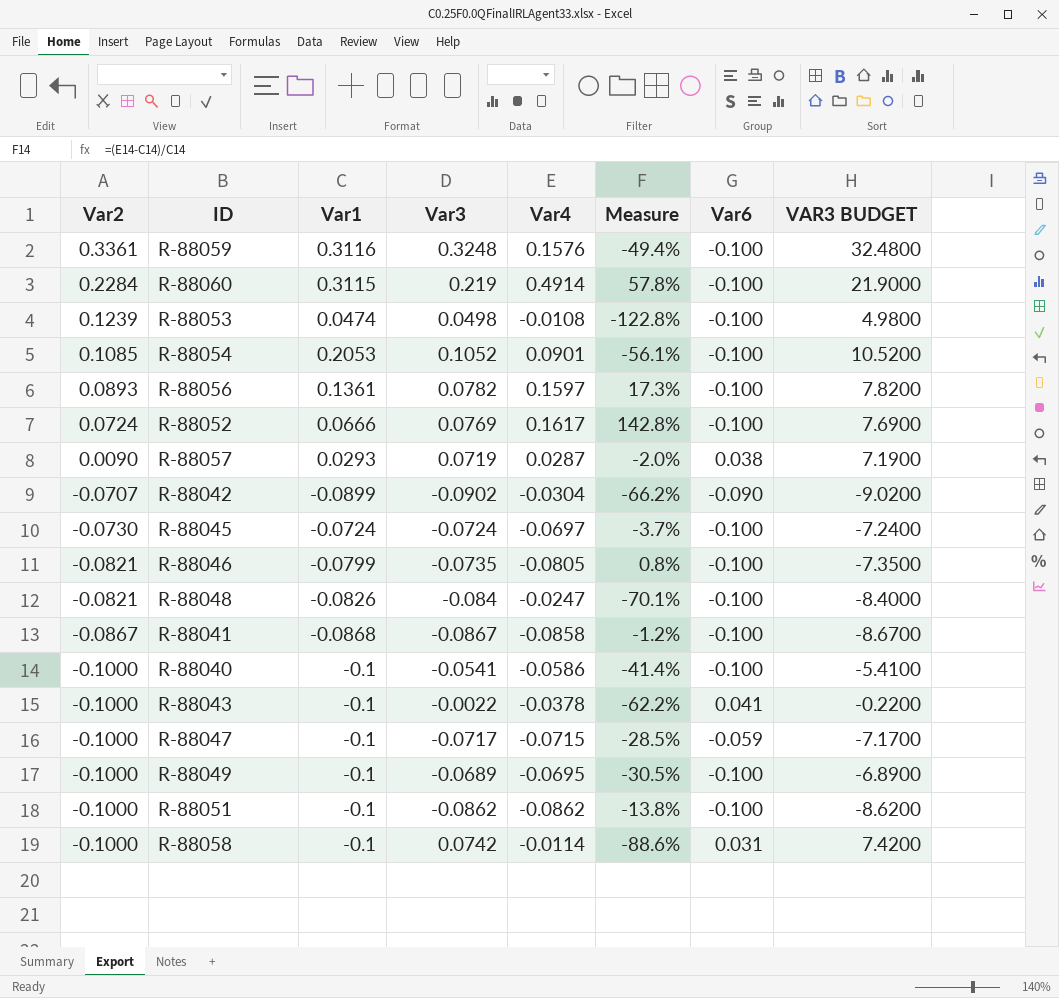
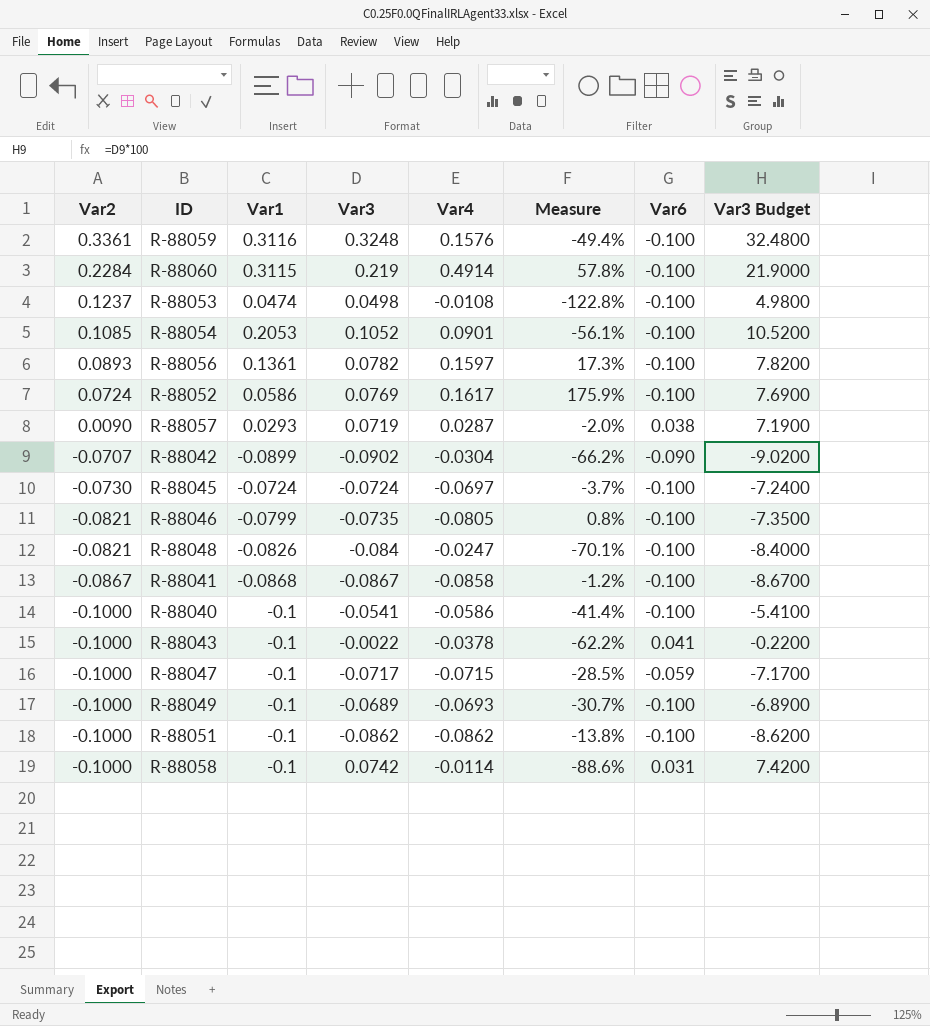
column name: VAR3 BUDGET -> Var3 Budget
R-88053 | Var2: 0.1239 -> 0.1237
R-88052 | Var1: 0.0666 -> 0.0586
R-88052 | Measure: 142.8% -> 175.9%
R-88049 | Var4: -0.0695 -> -0.0693
R-88049 | Measure: -30.5% -> -30.7%

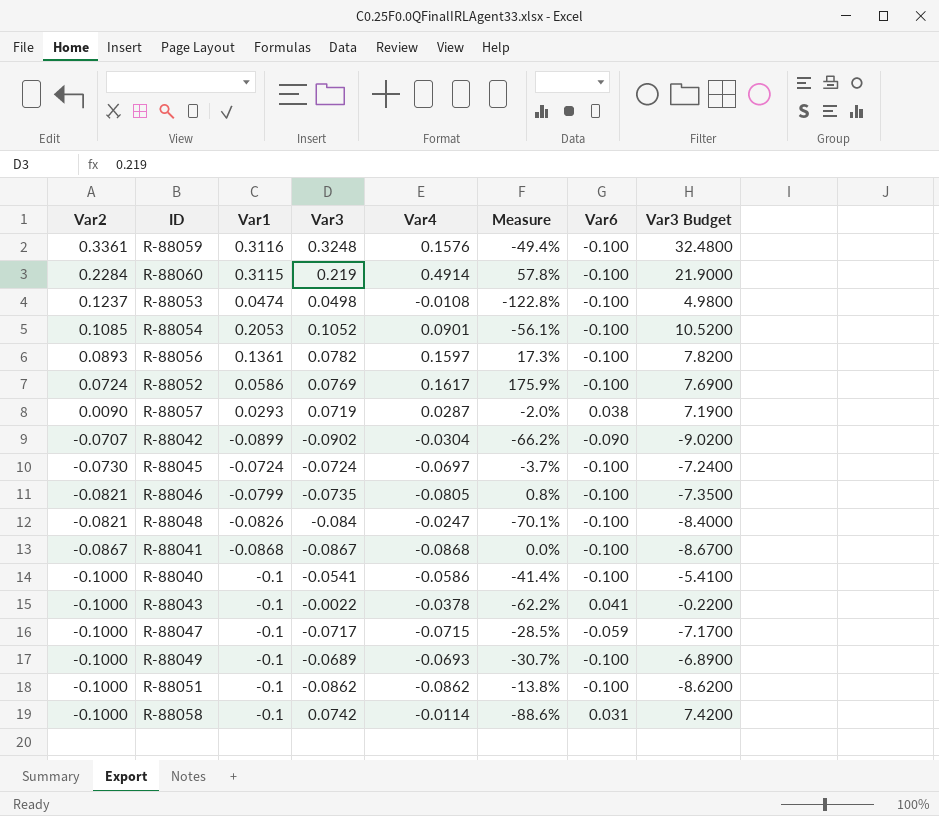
R-88041 | Var4: -0.0858 -> -0.0868
R-88041 | Measure: -1.2% -> 0.0%

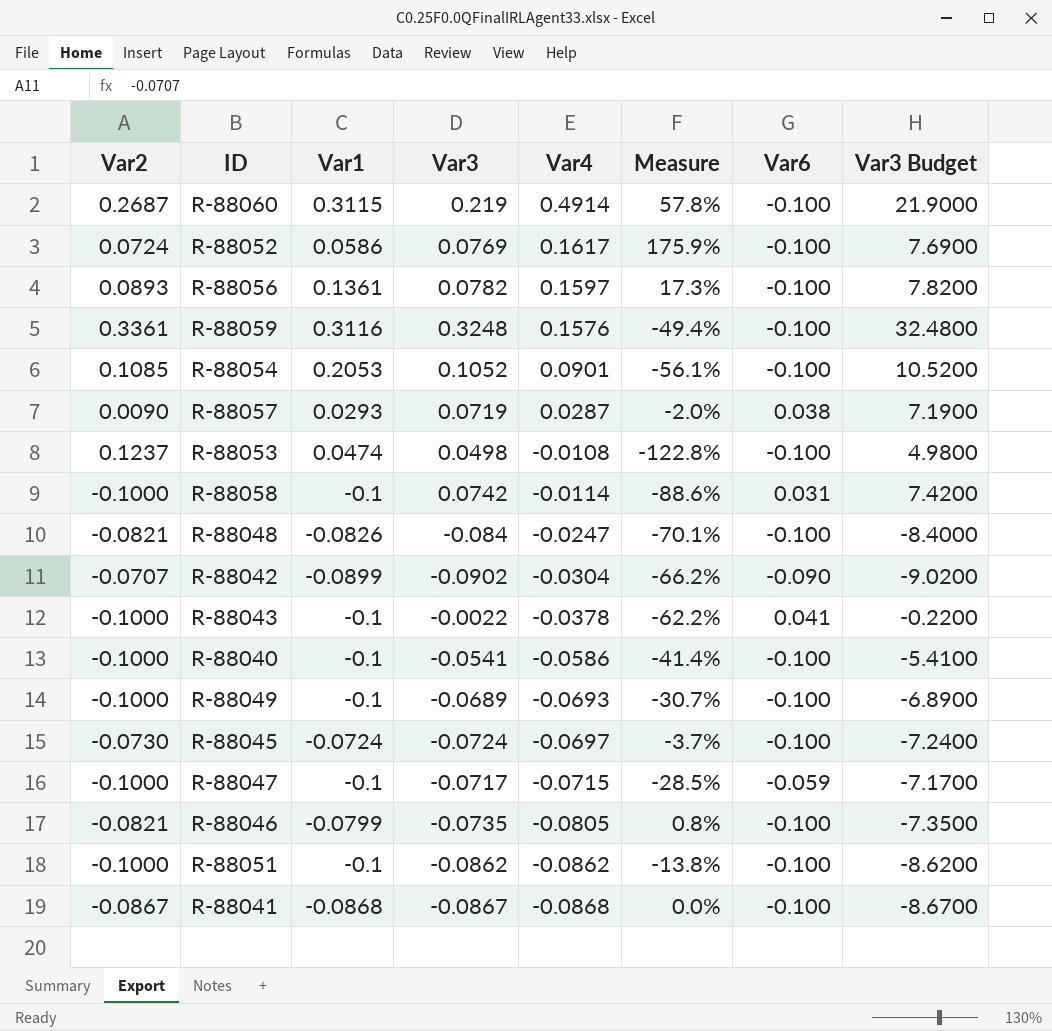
row order: Var2 descending -> Var4 descending
R-88060 | Var2: 0.2284 -> 0.2687

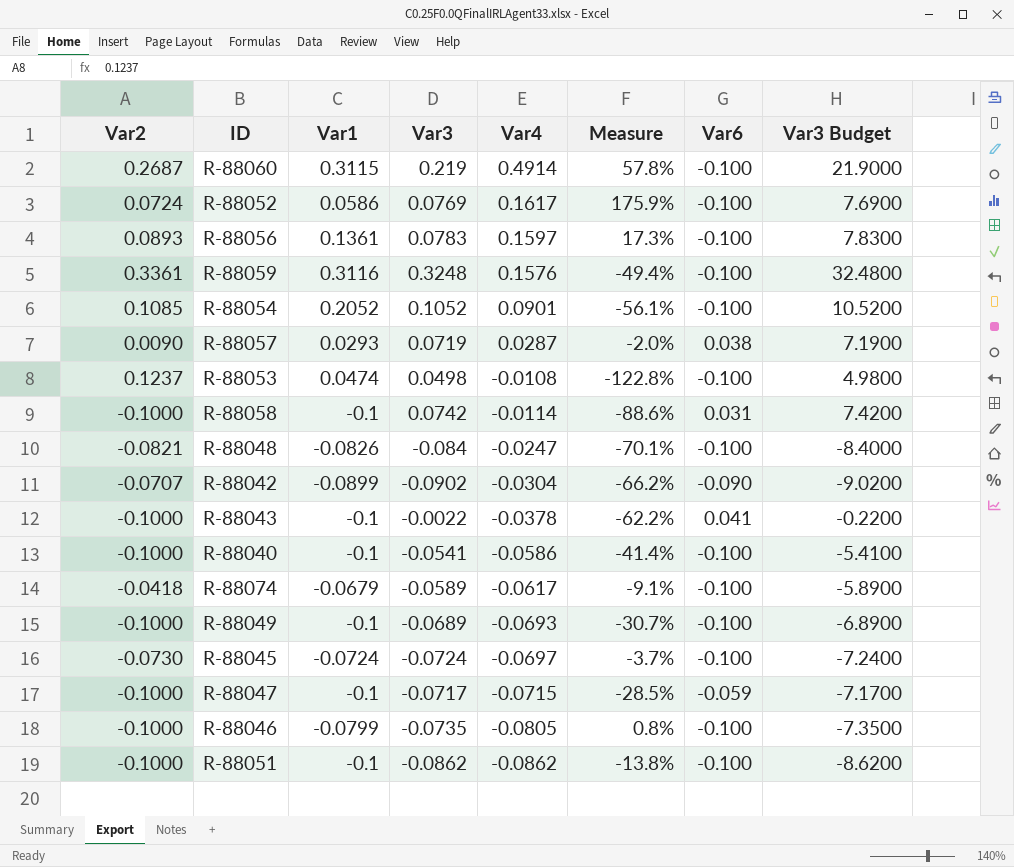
row R-88041: -0.0867 | -0.0868 | -0.0867 | -0.0868 | 0.0% | -0.100 | -8.6700 -> none
R-88056 | Var3: 0.0782 -> 0.0783
R-88056 | Var3 Budget: 7.8200 -> 7.8300
R-88054 | Var1: 0.2053 -> 0.2052
row R-88074: none -> -0.0418 | -0.0679 | -0.0589 | -0.0617 | -9.1% | -0.100 | -5.8900
R-88046 | Var2: -0.0821 -> -0.1000

